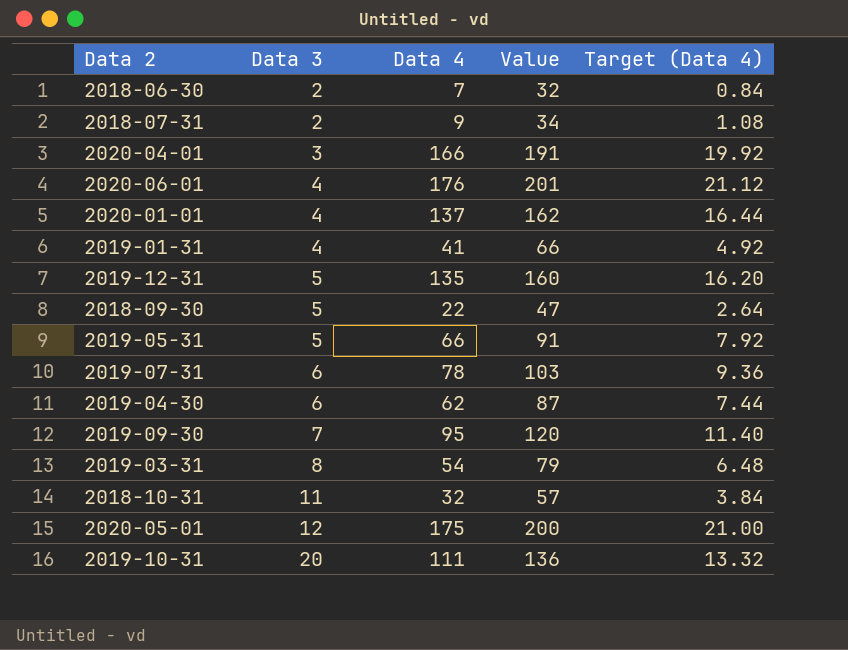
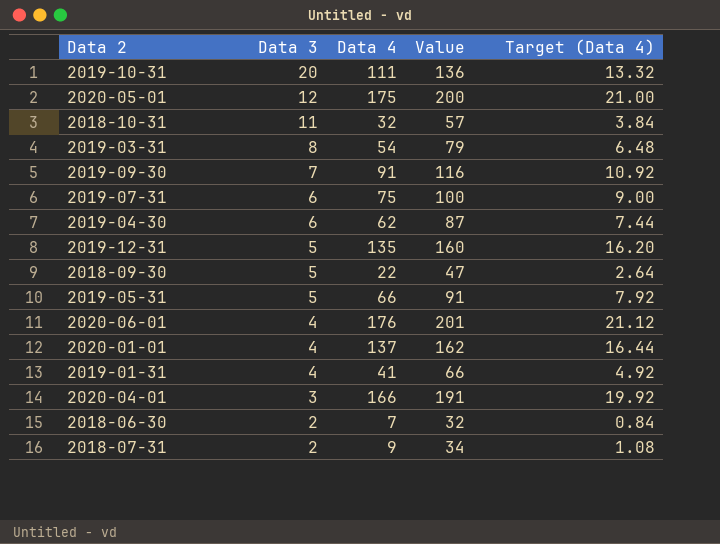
row order: Data 3 ascending -> Data 3 descending
2019-09-30 | Data 4: 95 -> 91
2019-09-30 | Value: 120 -> 116
2019-09-30 | Target (Data 4): 11.40 -> 10.92
2019-07-31 | Data 4: 78 -> 75
2019-07-31 | Value: 103 -> 100
2019-07-31 | Target (Data 4): 9.36 -> 9.00

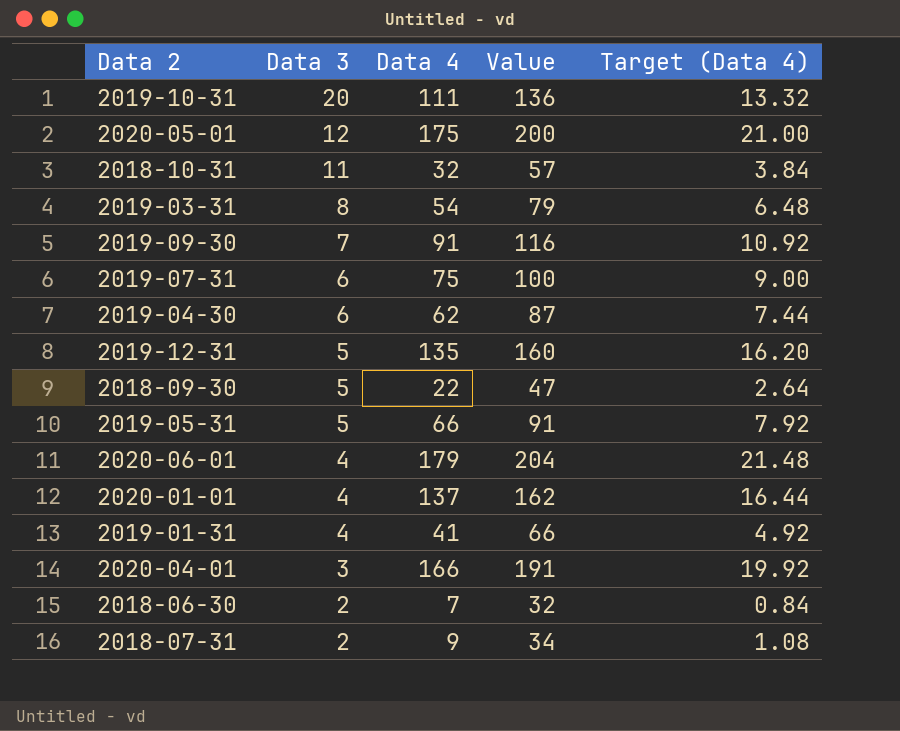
2020-06-01 | Data 4: 176 -> 179
2020-06-01 | Value: 201 -> 204
2020-06-01 | Target (Data 4): 21.12 -> 21.48

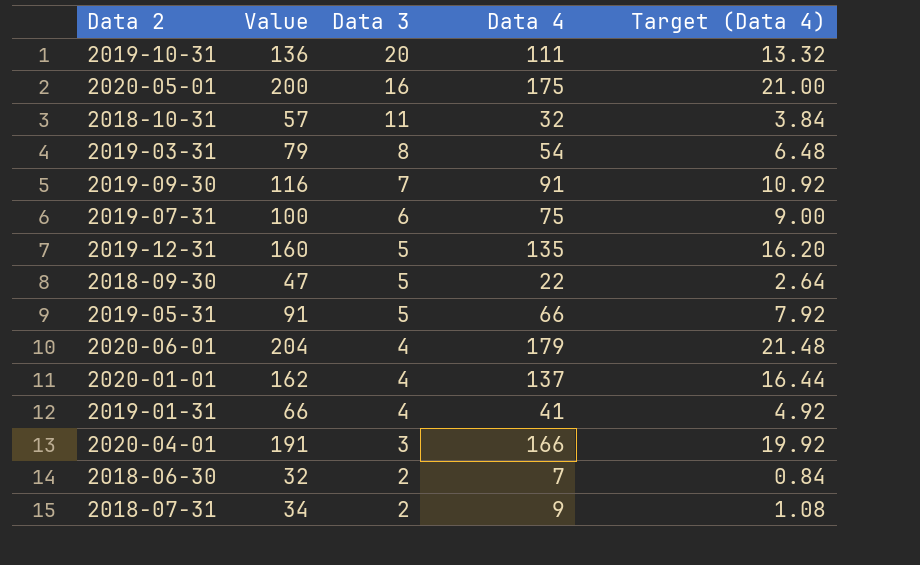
column Value | position: 4 -> 2
row 2019-04-30: 6 | 62 | 87 | 7.44 -> none
2020-05-01 | Data 3: 12 -> 16

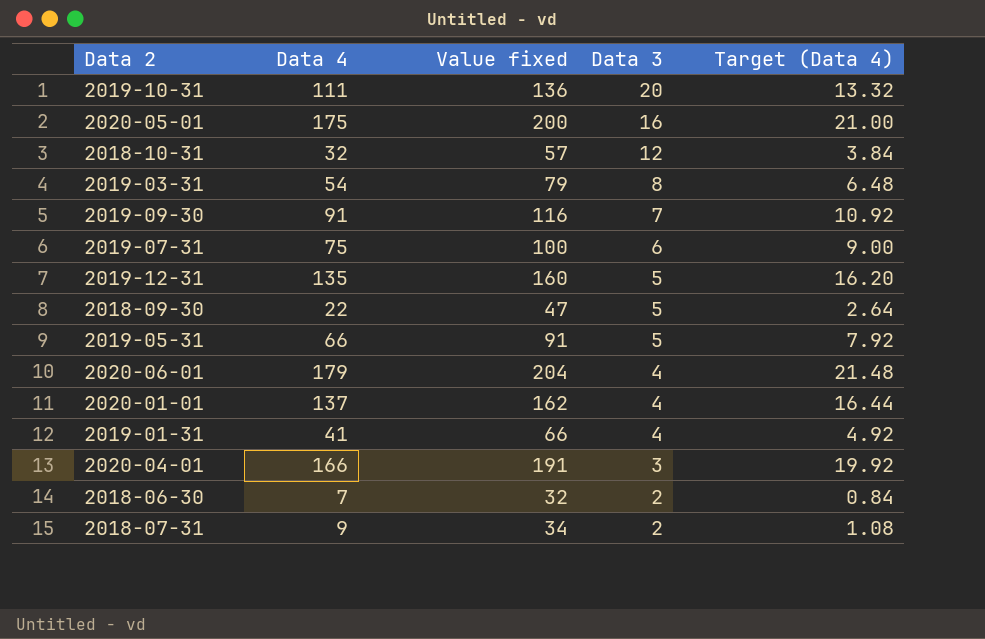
column Data 4 | position: 4 -> 2
column name: Value -> Value fixed
2018-10-31 | Data 3: 11 -> 12

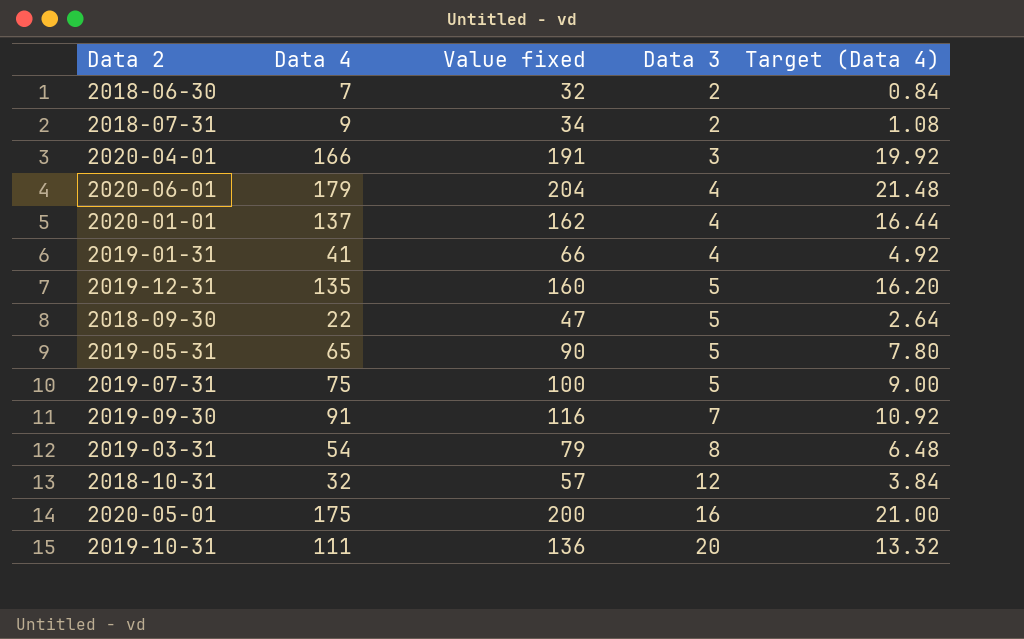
row order: Data 3 descending -> Data 3 ascending
2019-05-31 | Data 4: 66 -> 65
2019-05-31 | Value fixed: 91 -> 90
2019-05-31 | Target (Data 4): 7.92 -> 7.80
2019-07-31 | Data 3: 6 -> 5

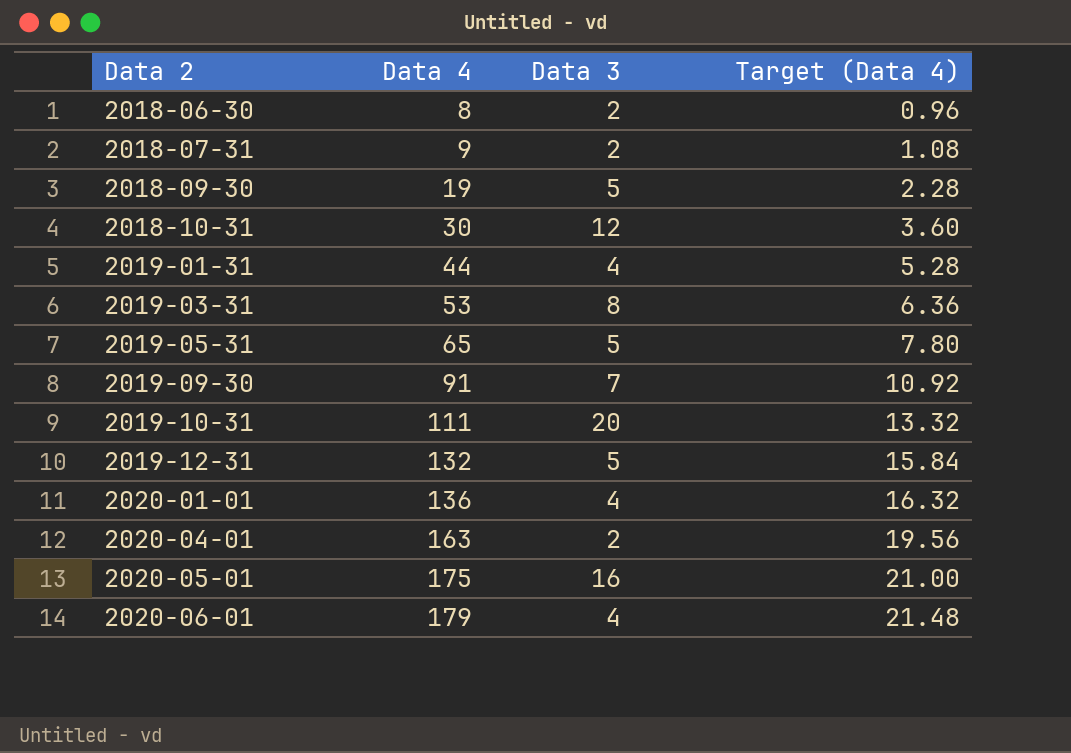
row order: Data 3 ascending -> Data 2 ascending
column Value fixed | formula: [Data 4] + 25 -> none
row 2019-07-31: 75 | 100 | 5 | 9.00 -> none
2018-06-30 | Data 4: 7 -> 8
2018-06-30 | Target (Data 4): 0.84 -> 0.96
2018-09-30 | Data 4: 22 -> 19
2018-09-30 | Target (Data 4): 2.64 -> 2.28
2018-10-31 | Data 4: 32 -> 30
2018-10-31 | Target (Data 4): 3.84 -> 3.60
2019-01-31 | Data 4: 41 -> 44
2019-01-31 | Target (Data 4): 4.92 -> 5.28
2019-03-31 | Data 4: 54 -> 53
2019-03-31 | Target (Data 4): 6.48 -> 6.36
2019-12-31 | Data 4: 135 -> 132
2019-12-31 | Target (Data 4): 16.20 -> 15.84
2020-01-01 | Data 4: 137 -> 136
2020-01-01 | Target (Data 4): 16.44 -> 16.32
2020-04-01 | Data 4: 166 -> 163
2020-04-01 | Data 3: 3 -> 2
2020-04-01 | Target (Data 4): 19.92 -> 19.56

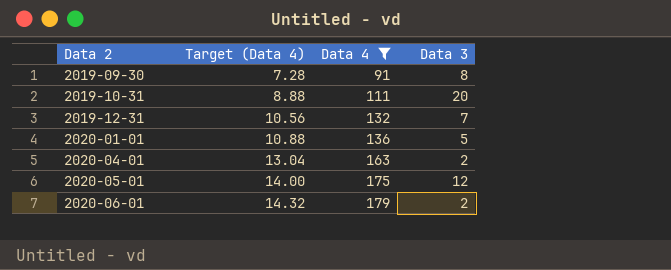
filter: none -> Data 4 >= 91
column Target (Data 4) | formula: [Data 4] * 0.12 -> [Data 4] * 0.08
column Target (Data 4) | position: 4 -> 2
2019-09-30 | Data 3: 7 -> 8
2019-12-31 | Data 3: 5 -> 7
2020-01-01 | Data 3: 4 -> 5
2020-05-01 | Data 3: 16 -> 12
2020-06-01 | Data 3: 4 -> 2

